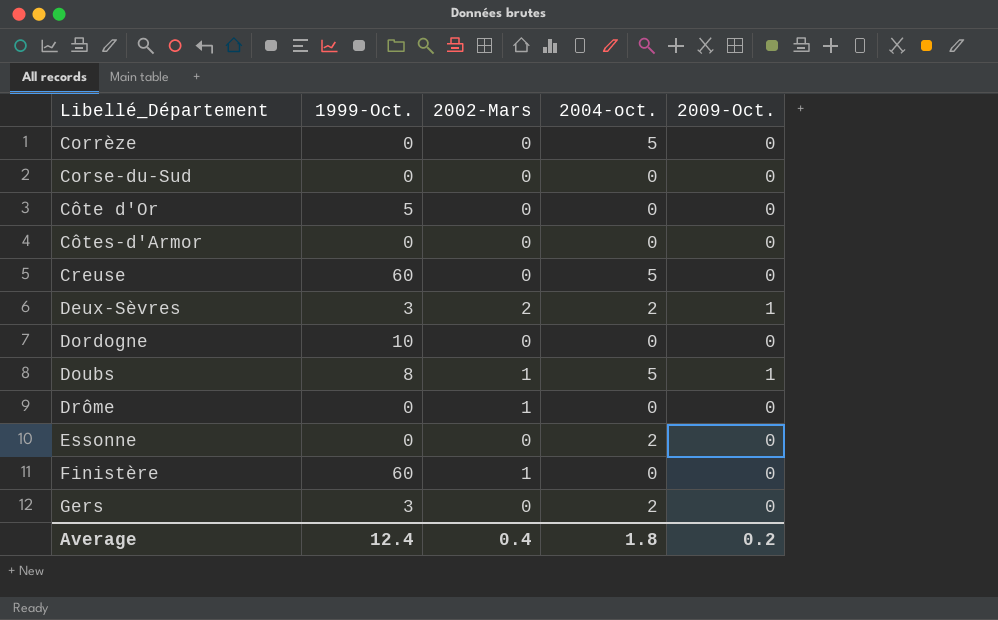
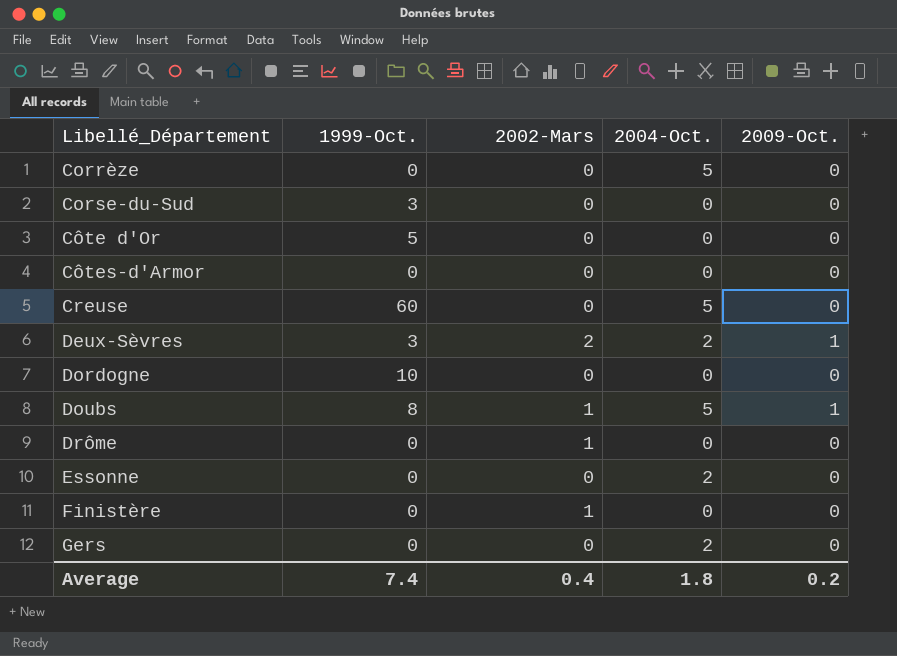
column name: 2004-oct. -> 2004-Oct.
Corse-du-Sud | 1999-Oct.: 0 -> 3
Finistère | 1999-Oct.: 60 -> 0
Gers | 1999-Oct.: 3 -> 0
Average | 1999-Oct.: 12.4 -> 7.4

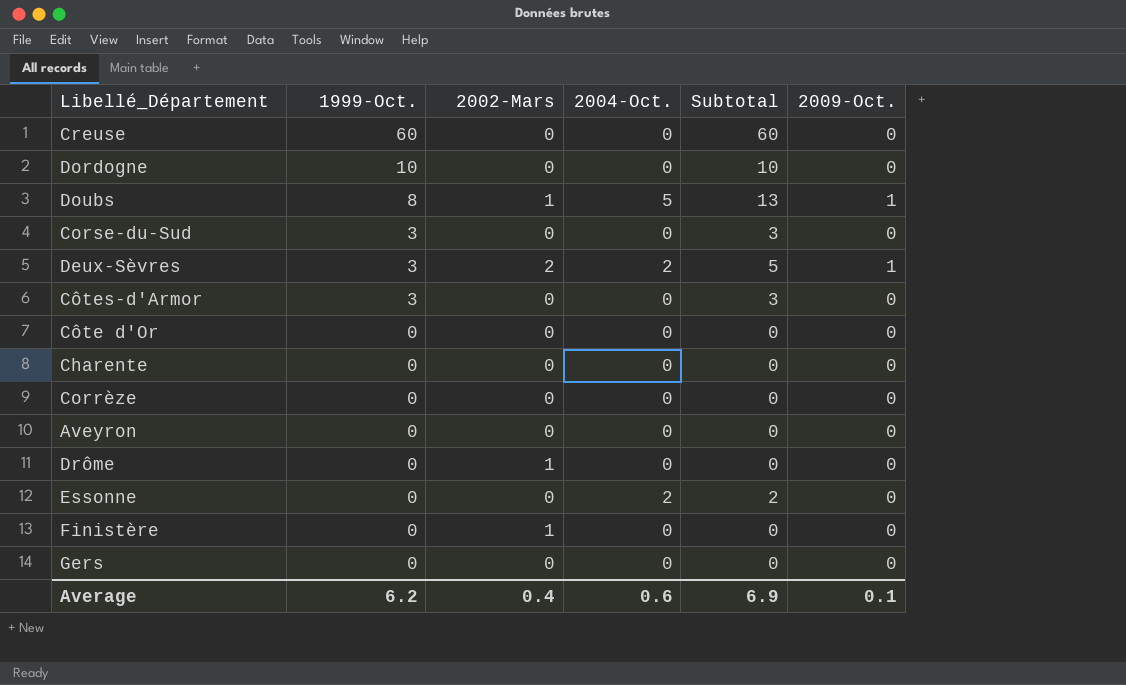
row order: Libellé_Département ascending -> 1999-Oct. descending
column Subtotal | formula: none -> [1999-Oct.] + [2004-Oct.]
Creuse | 2004-Oct.: 5 -> 0
Côtes-d'Armor | 1999-Oct.: 0 -> 3
Côte d'Or | 1999-Oct.: 5 -> 0
row Charente: none -> 0 | 0 | 0 | 0 | 0
Corrèze | 2004-Oct.: 5 -> 0
row Aveyron: none -> 0 | 0 | 0 | 0 | 0
Gers | 2004-Oct.: 2 -> 0
Average | 1999-Oct.: 7.4 -> 6.2
Average | 2004-Oct.: 1.8 -> 0.6
Average | 2009-Oct.: 0.2 -> 0.1

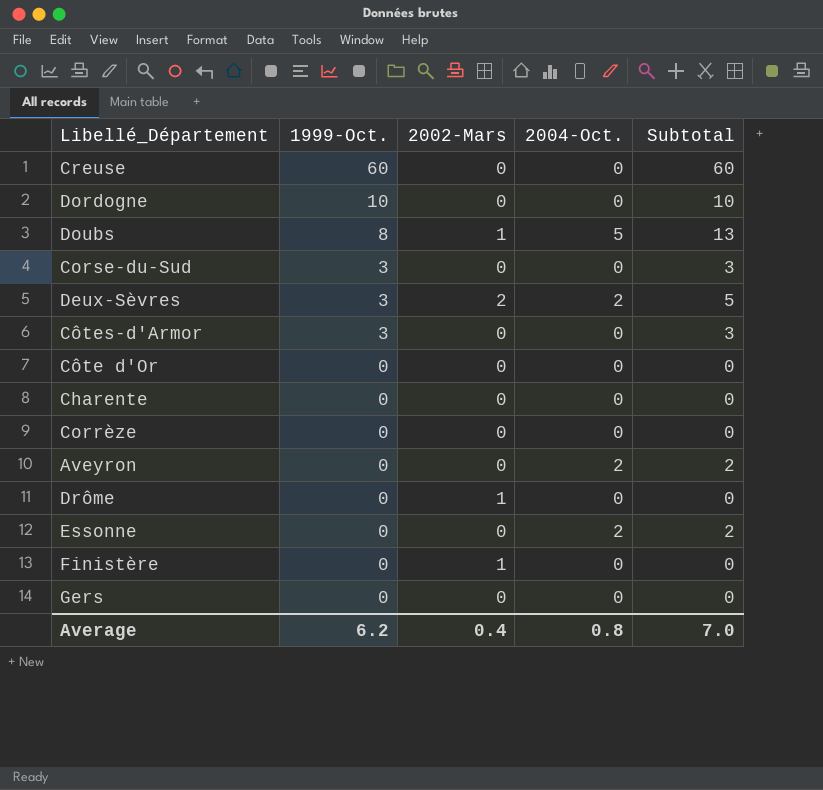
column 2009-Oct. | position: 6 -> none
Aveyron | 2004-Oct.: 0 -> 2
Aveyron | Subtotal: 0 -> 2
Average | 2004-Oct.: 0.6 -> 0.8
Average | Subtotal: 6.9 -> 7.0

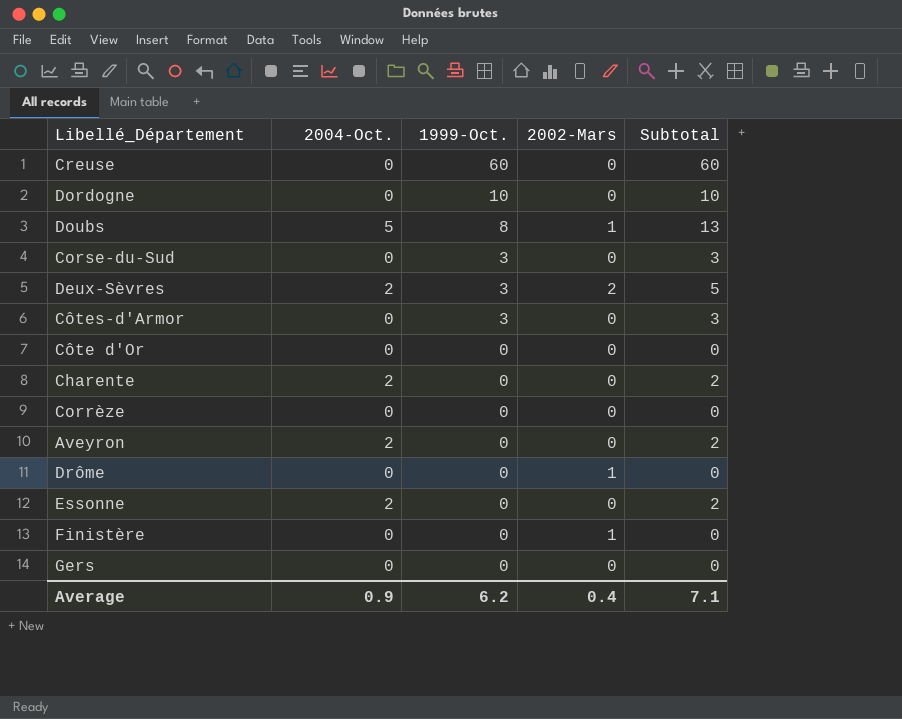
column 2004-Oct. | position: 4 -> 2
Charente | 2004-Oct.: 0 -> 2
Charente | Subtotal: 0 -> 2
Average | 2004-Oct.: 0.8 -> 0.9
Average | Subtotal: 7.0 -> 7.1

